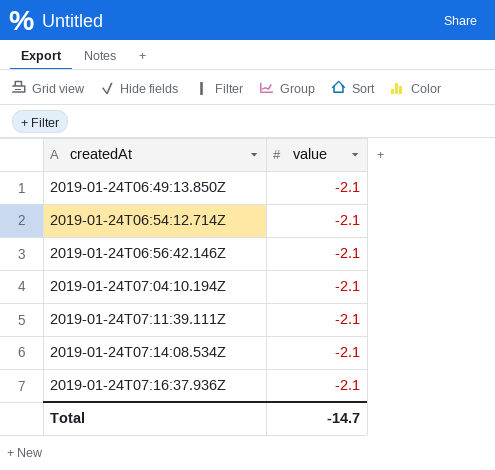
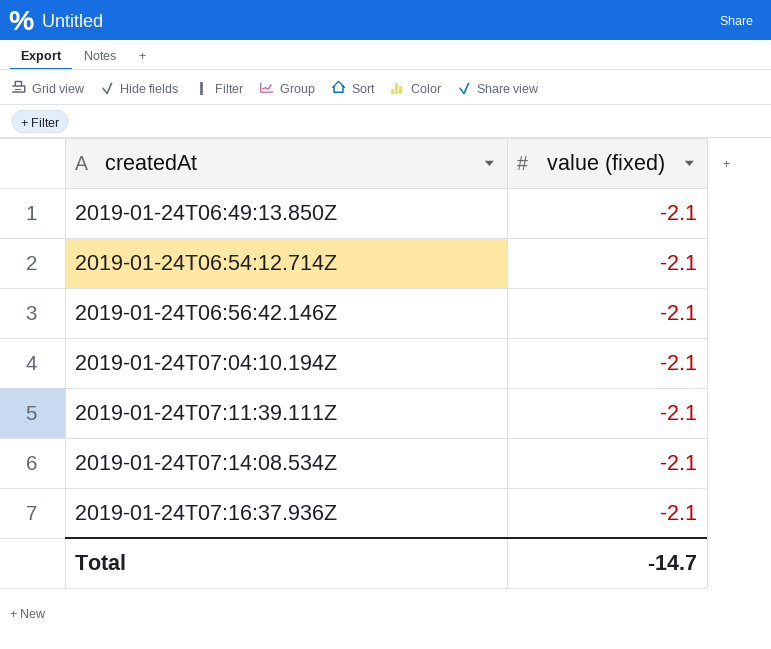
column name: value -> value (fixed)

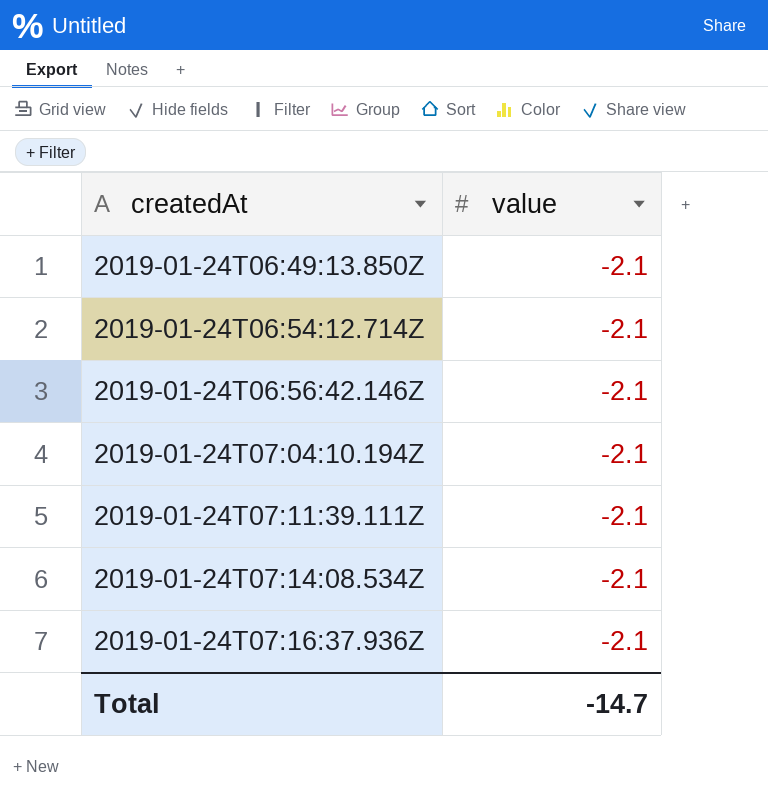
column name: value (fixed) -> value

